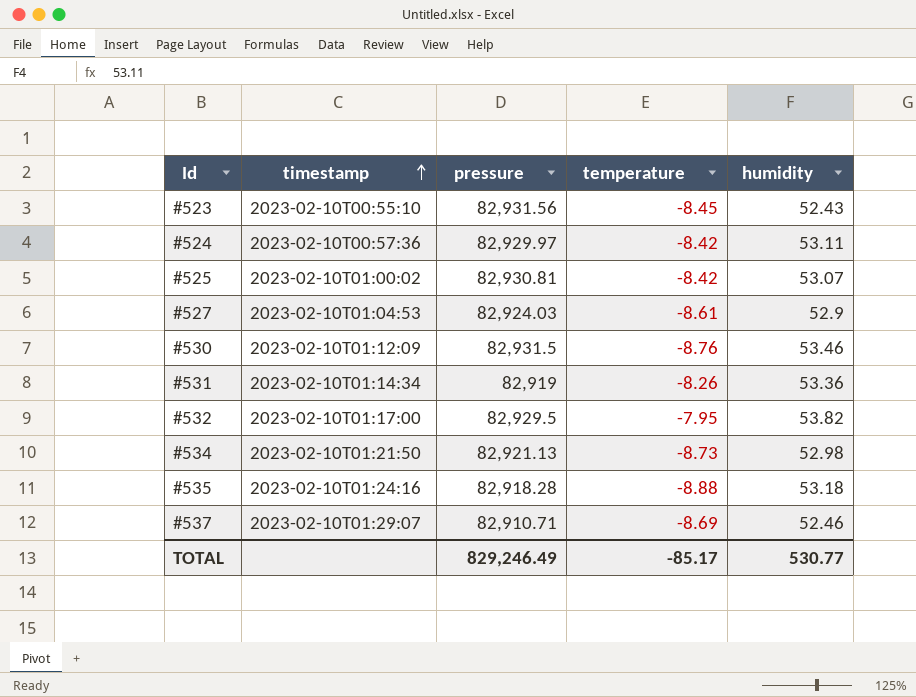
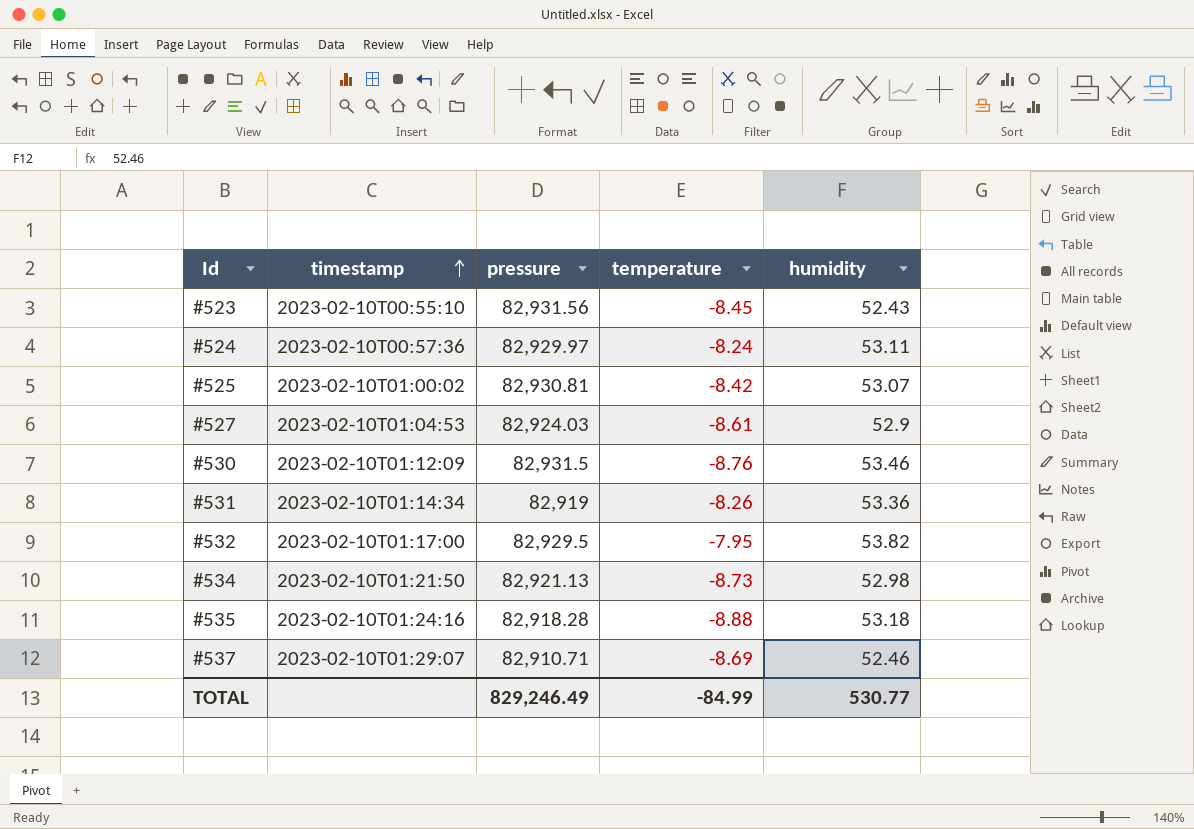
#524 | temperature: -8.42 -> -8.24
TOTAL | temperature: -85.17 -> -84.99

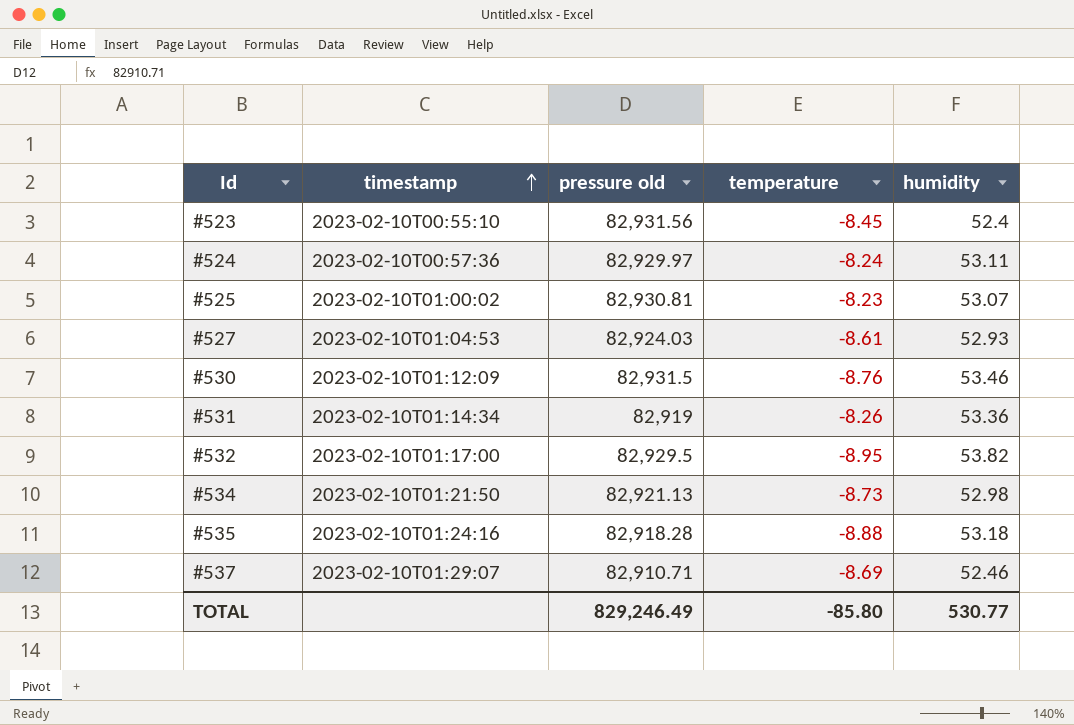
column name: pressure -> pressure old
#523 | humidity: 52.43 -> 52.4
#525 | temperature: -8.42 -> -8.23
#527 | humidity: 52.9 -> 52.93
#532 | temperature: -7.95 -> -8.95
TOTAL | temperature: -84.99 -> -85.80

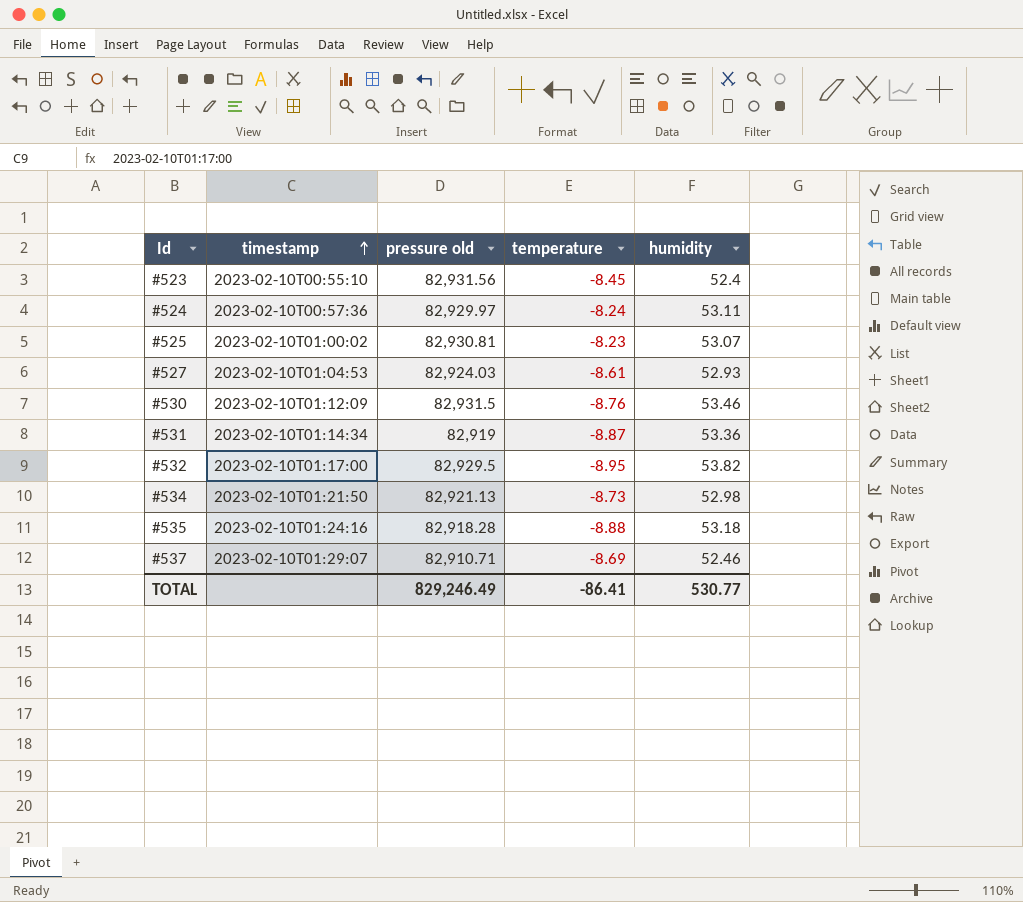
#531 | temperature: -8.26 -> -8.87
TOTAL | temperature: -85.80 -> -86.41

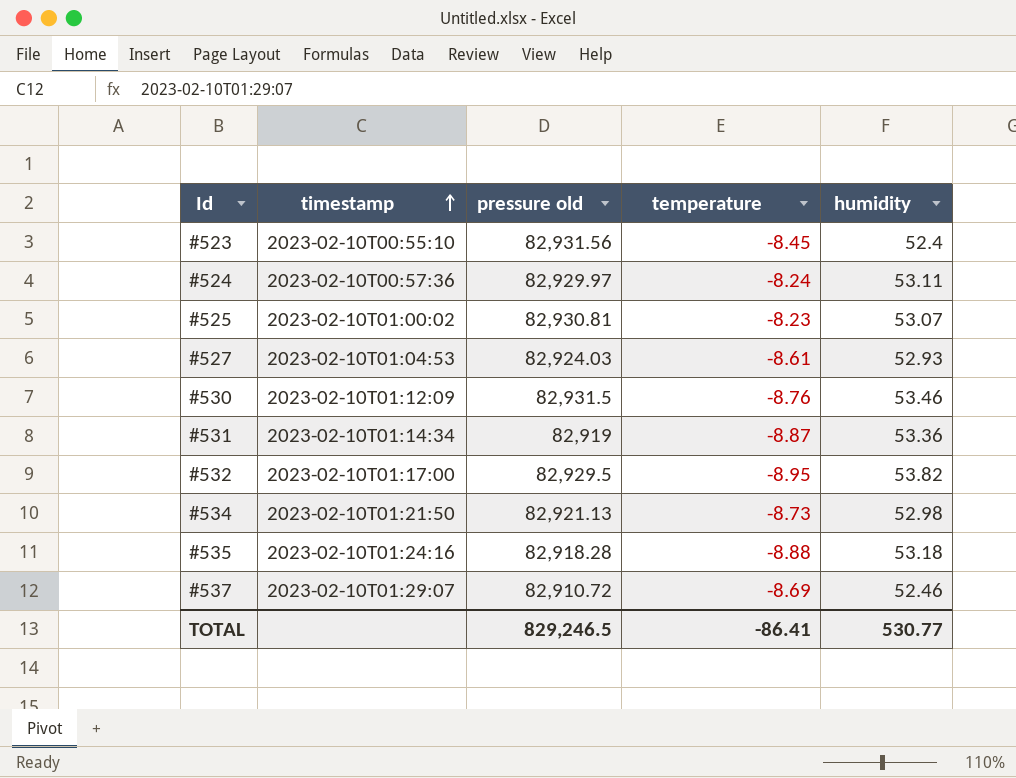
#537 | pressure old: 82,910.71 -> 82,910.72
TOTAL | pressure old: 829,246.49 -> 829,246.5

